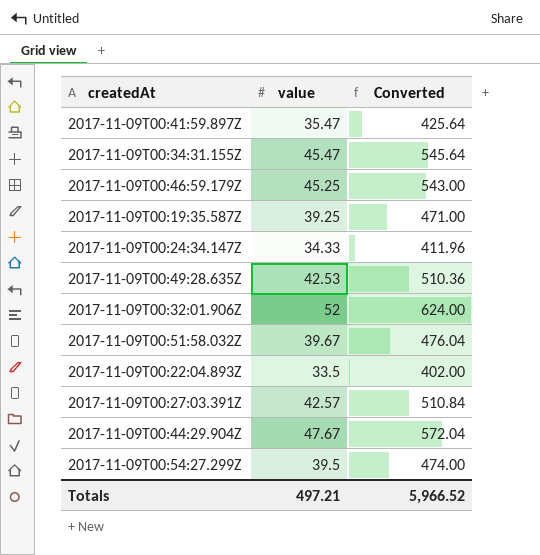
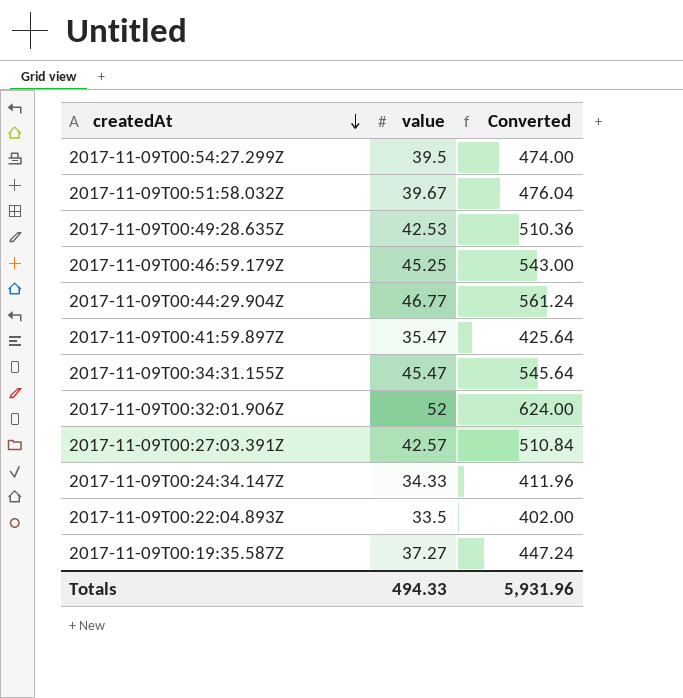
row order: none -> createdAt descending
2017-11-09T00:44:29.904Z | value: 47.67 -> 46.77
2017-11-09T00:44:29.904Z | Converted: 572.04 -> 561.24
2017-11-09T00:19:35.587Z | value: 39.25 -> 37.27
2017-11-09T00:19:35.587Z | Converted: 471.00 -> 447.24
Totals | value: 497.21 -> 494.33
Totals | Converted: 5,966.52 -> 5,931.96

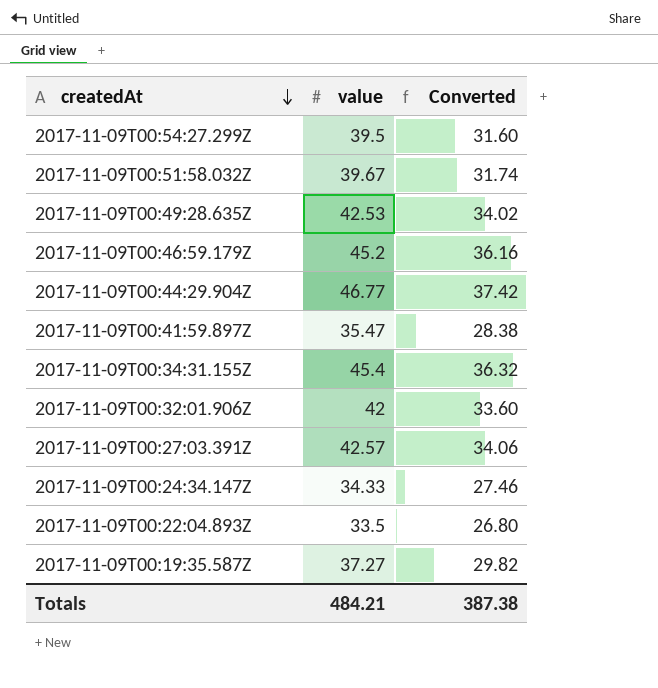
column Converted | formula: [value] * 12 -> [value] * 0.8
2017-11-09T00:46:59.179Z | value: 45.25 -> 45.2
2017-11-09T00:34:31.155Z | value: 45.47 -> 45.4
2017-11-09T00:32:01.906Z | value: 52 -> 42
Totals | value: 494.33 -> 484.21
Totals | Converted: 5,931.96 -> 387.38

